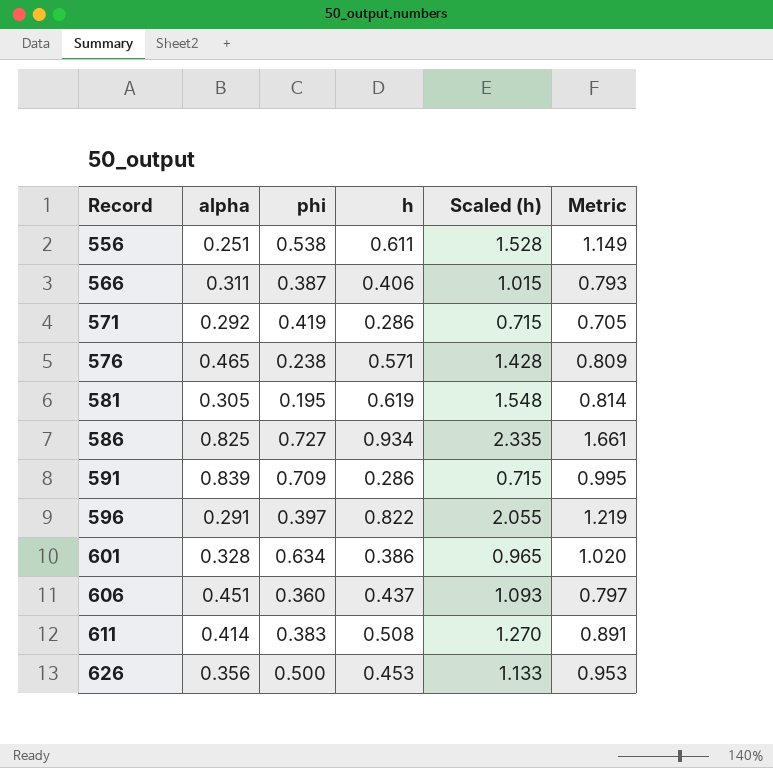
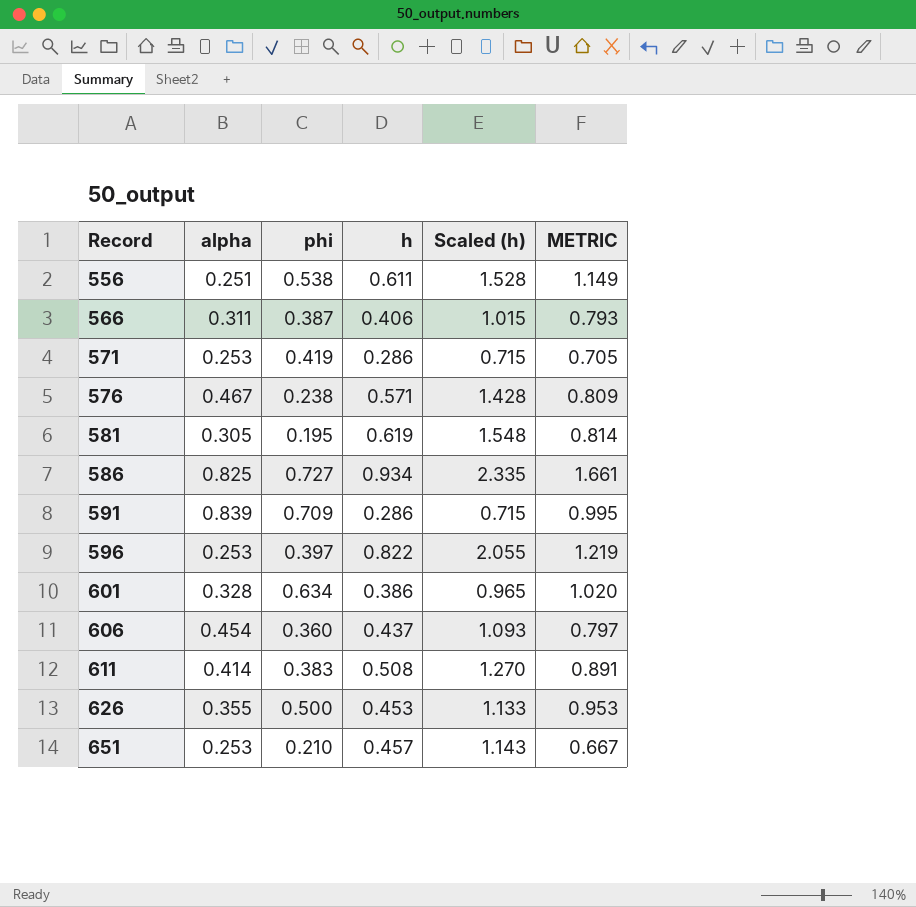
column name: Metric -> METRIC
571 | alpha: 0.292 -> 0.253
576 | alpha: 0.465 -> 0.467
596 | alpha: 0.291 -> 0.253
606 | alpha: 0.451 -> 0.454
626 | alpha: 0.356 -> 0.355
row 651: none -> 0.253 | 0.210 | 0.457 | 1.143 | 0.667

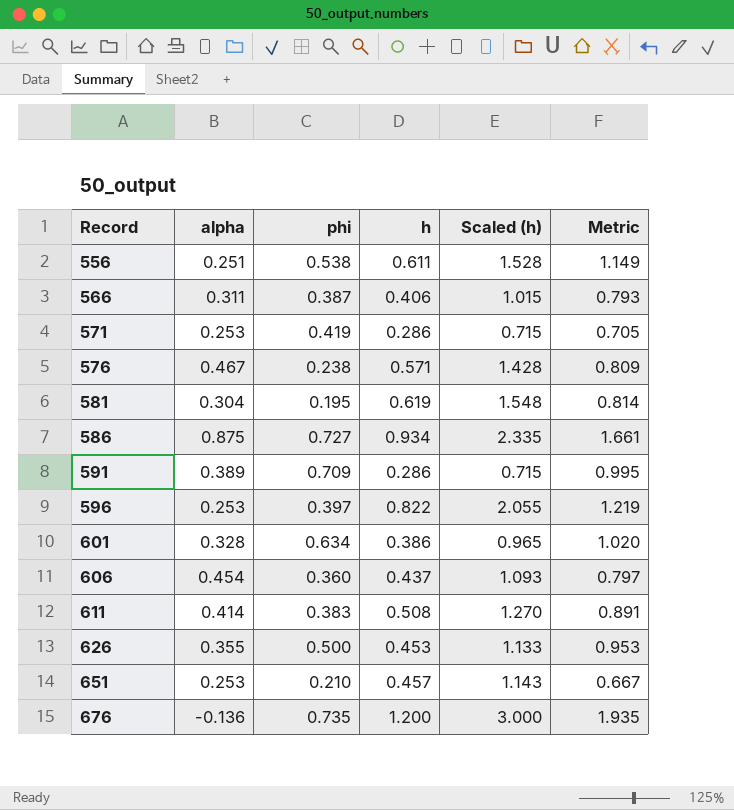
column name: METRIC -> Metric
581 | alpha: 0.305 -> 0.304
586 | alpha: 0.825 -> 0.875
591 | alpha: 0.839 -> 0.389
row 676: none -> -0.136 | 0.735 | 1.200 | 3.000 | 1.935

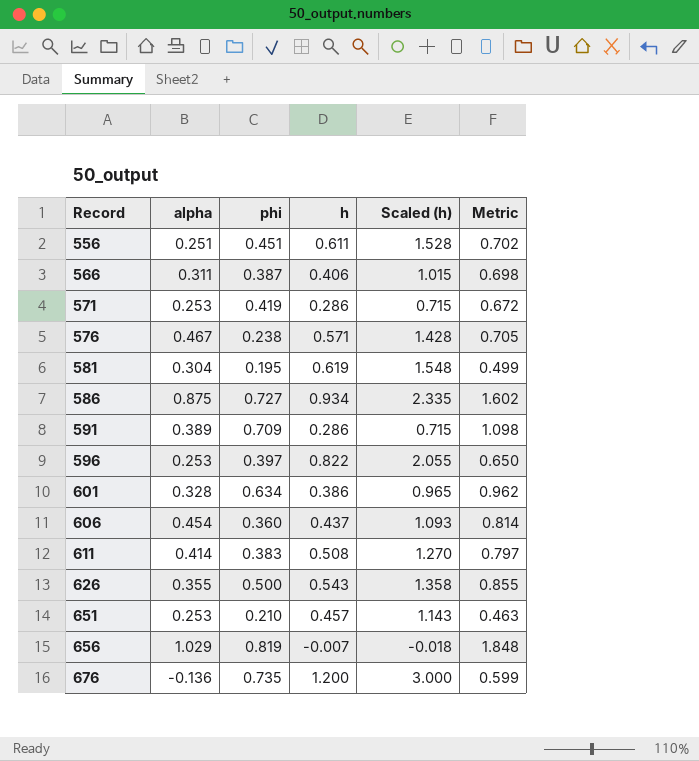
column Metric | formula: [phi] + [h] -> [alpha] + [phi]
556 | phi: 0.538 -> 0.451
626 | h: 0.453 -> 0.543
626 | Scaled (h): 1.133 -> 1.358
row 656: none -> 1.029 | 0.819 | -0.007 | -0.018 | 1.848

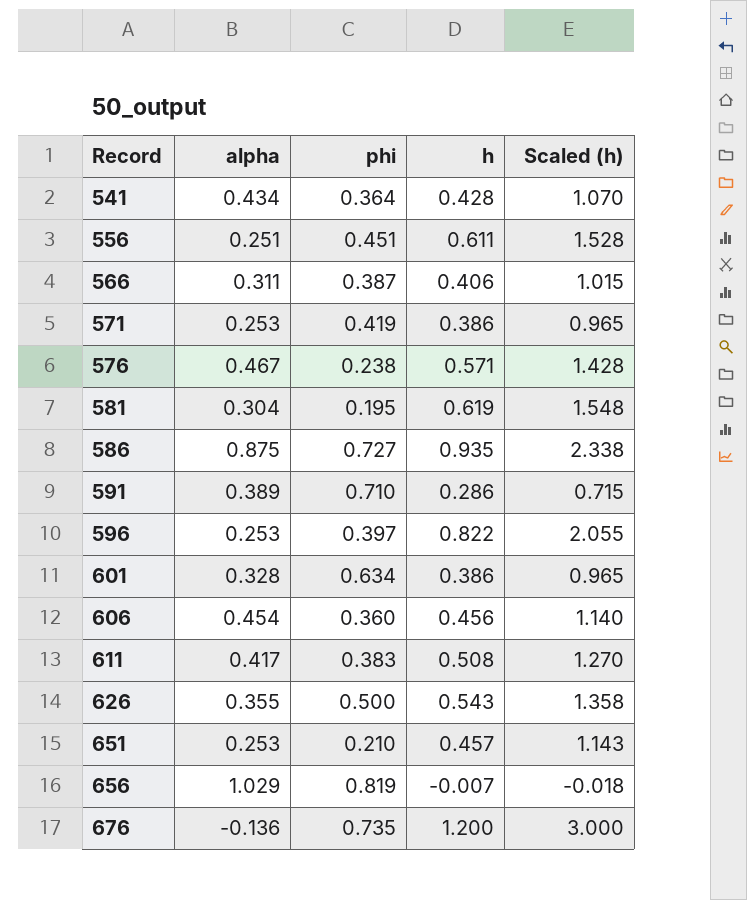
column Metric | formula: [alpha] + [phi] -> none
row 541: none -> 0.434 | 0.364 | 0.428 | 1.070
571 | h: 0.286 -> 0.386
571 | Scaled (h): 0.715 -> 0.965
586 | h: 0.934 -> 0.935
586 | Scaled (h): 2.335 -> 2.338
591 | phi: 0.709 -> 0.710
606 | h: 0.437 -> 0.456
606 | Scaled (h): 1.093 -> 1.140
611 | alpha: 0.414 -> 0.417

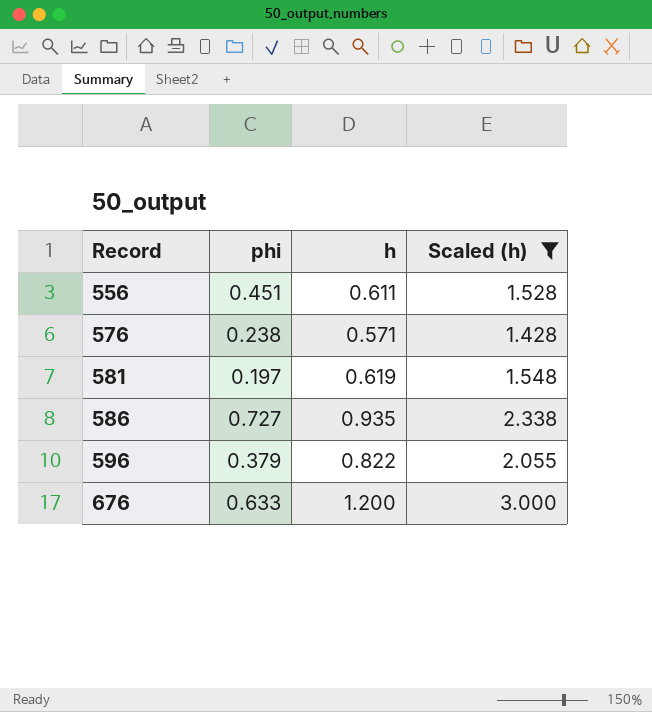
filter: none -> Scaled (h) >= 1.428
column alpha | position: 2 -> none
581 | phi: 0.195 -> 0.197
596 | phi: 0.397 -> 0.379
676 | phi: 0.735 -> 0.633

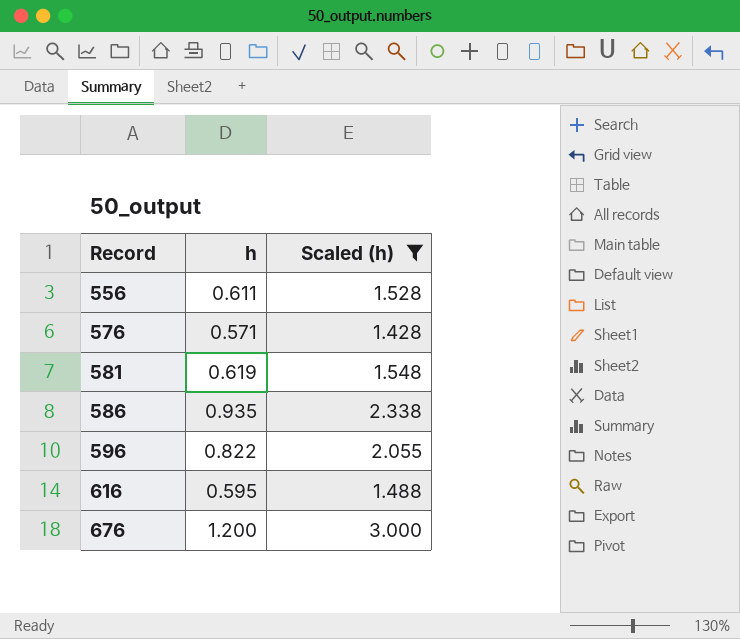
column phi | position: 2 -> none
row 616: none -> 0.595 | 1.488

